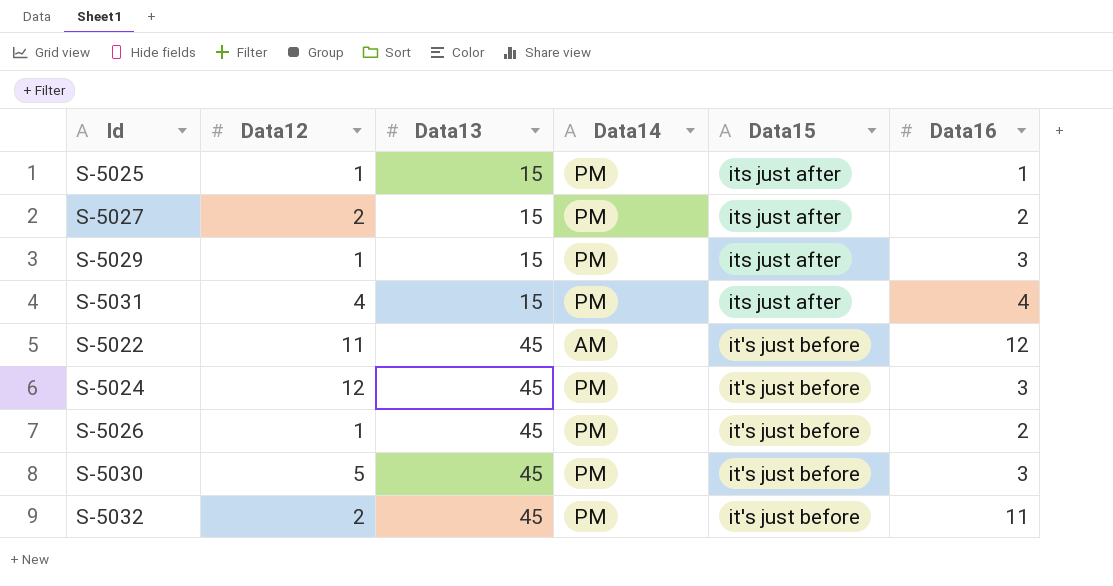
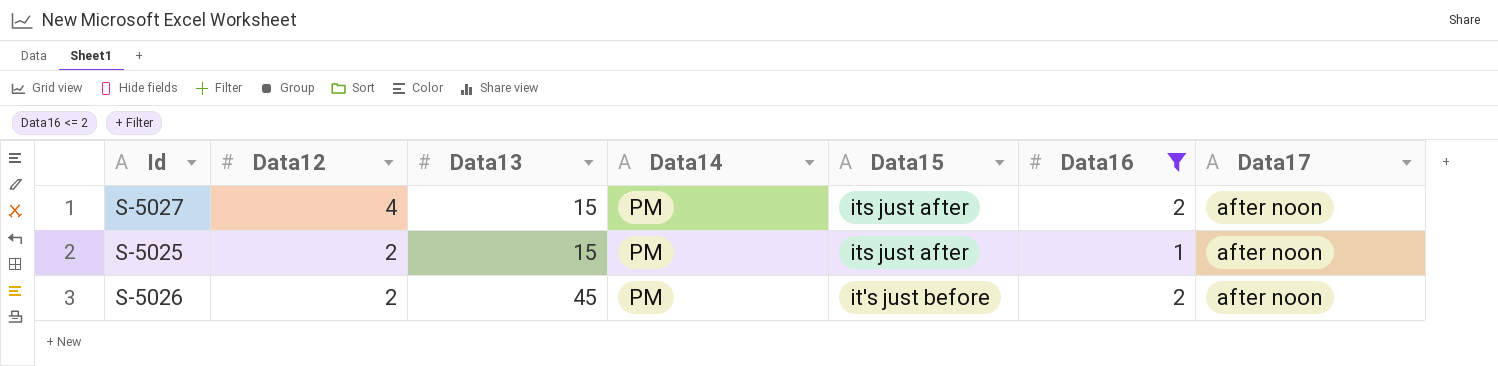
filter: none -> Data16 <= 2
row order: Data13 ascending -> Data12 descending
column Data17 | position: none -> 7
S-5027 | Data12: 2 -> 4
S-5025 | Data12: 1 -> 2
S-5026 | Data12: 1 -> 2

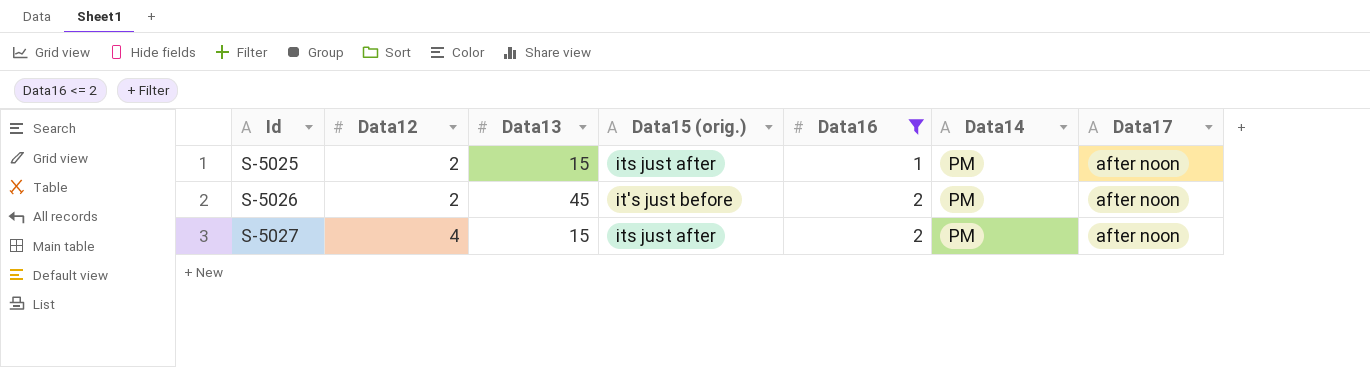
row order: Data12 descending -> Id ascending
column name: Data15 -> Data15 (orig.)
column Data14 | position: 4 -> 6

